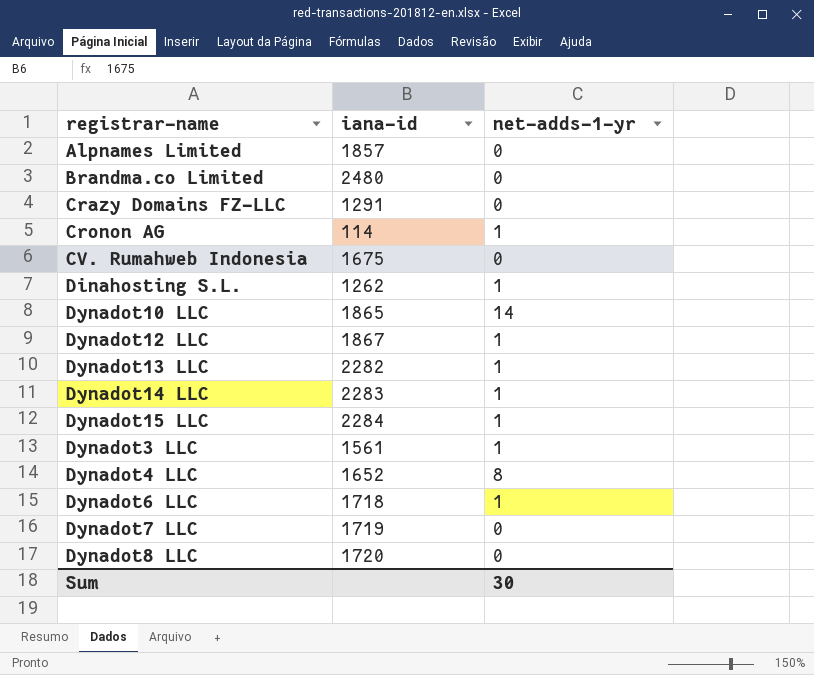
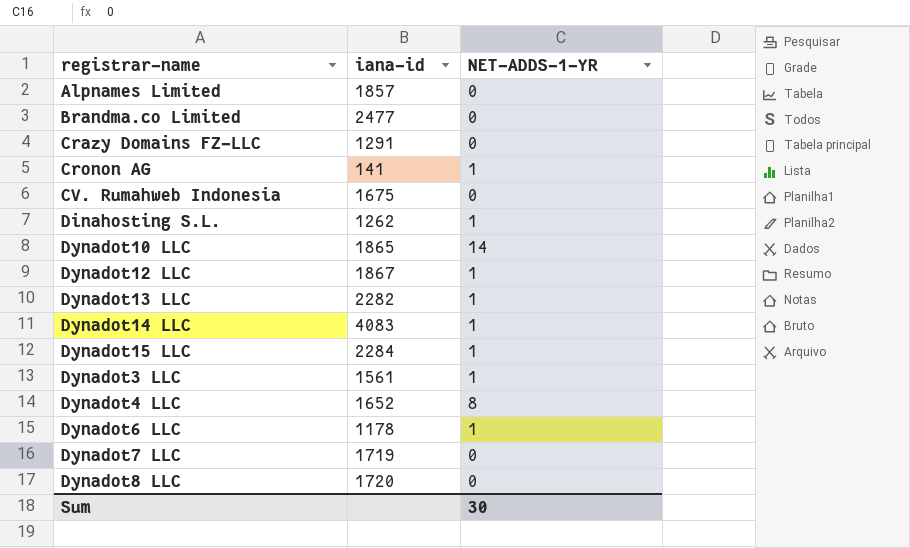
column name: net-adds-1-yr -> NET-ADDS-1-YR
Brandma.co Limited | iana-id: 2480 -> 2477
Cronon AG | iana-id: 114 -> 141
Dynadot14 LLC | iana-id: 2283 -> 4083
Dynadot6 LLC | iana-id: 1718 -> 1178

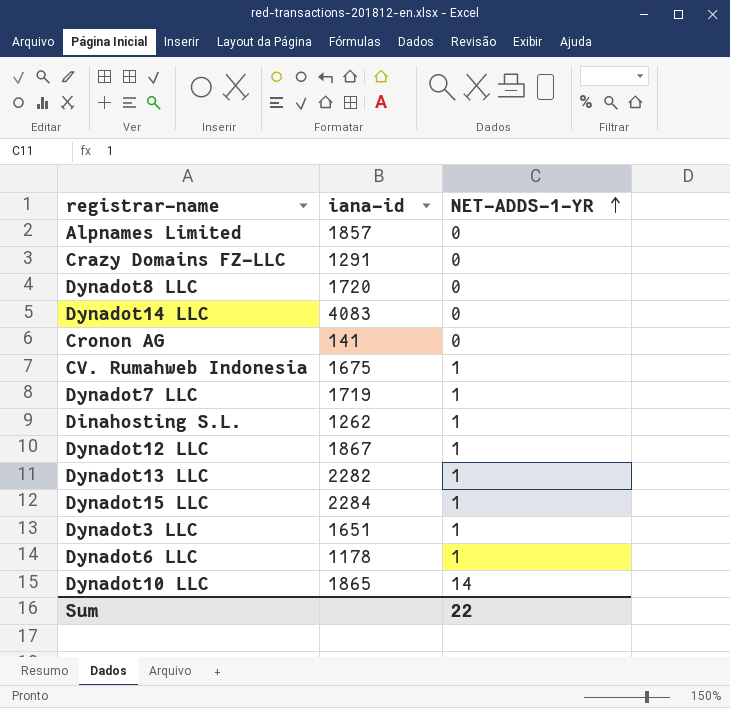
row order: none -> NET-ADDS-1-YR ascending
row Brandma.co Limited: 2477 | 0 -> none
row Dynadot4 LLC: 1652 | 8 -> none
Dynadot14 LLC | NET-ADDS-1-YR: 1 -> 0
Cronon AG | NET-ADDS-1-YR: 1 -> 0
CV. Rumahweb Indonesia | NET-ADDS-1-YR: 0 -> 1
Dynadot7 LLC | NET-ADDS-1-YR: 0 -> 1
Dynadot3 LLC | iana-id: 1561 -> 1651
Sum | NET-ADDS-1-YR: 30 -> 22

